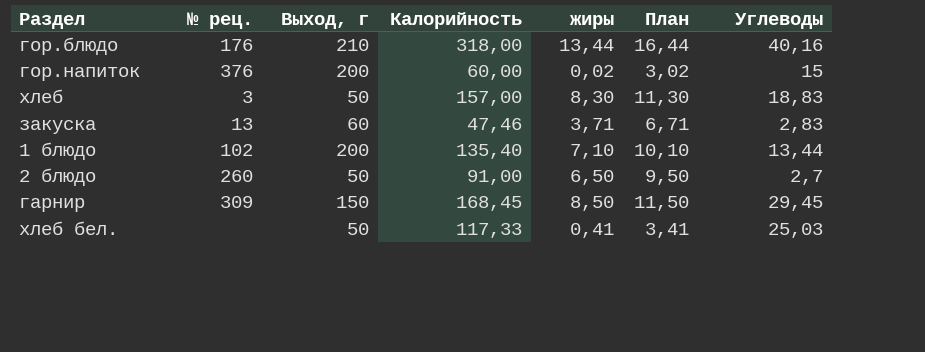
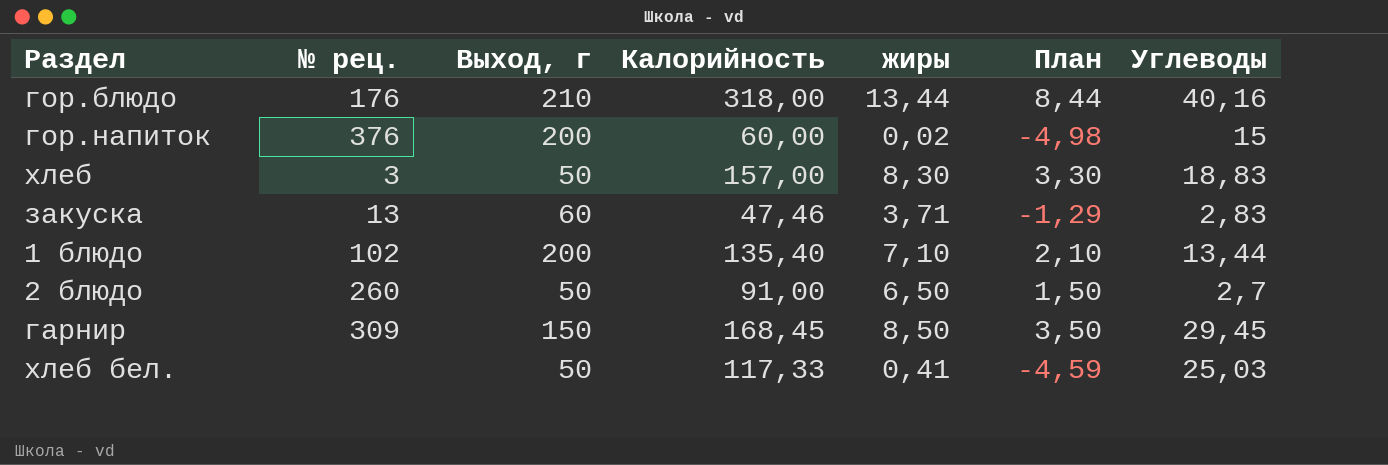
column План | formula: [жиры] + 3 -> [жиры] - 5

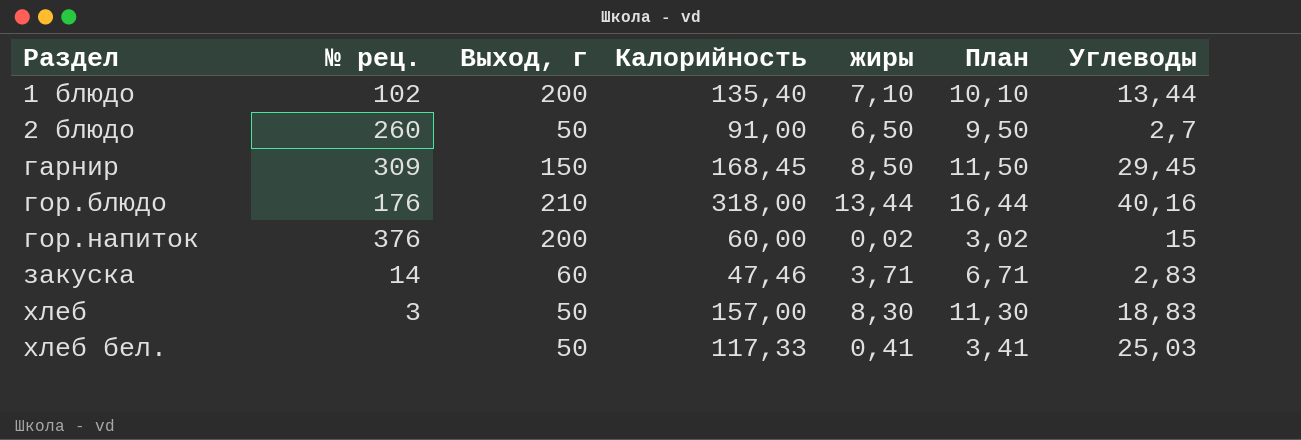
row order: none -> Раздел ascending
column План | formula: [жиры] - 5 -> [жиры] + 3
закуска | № рец.: 13 -> 14

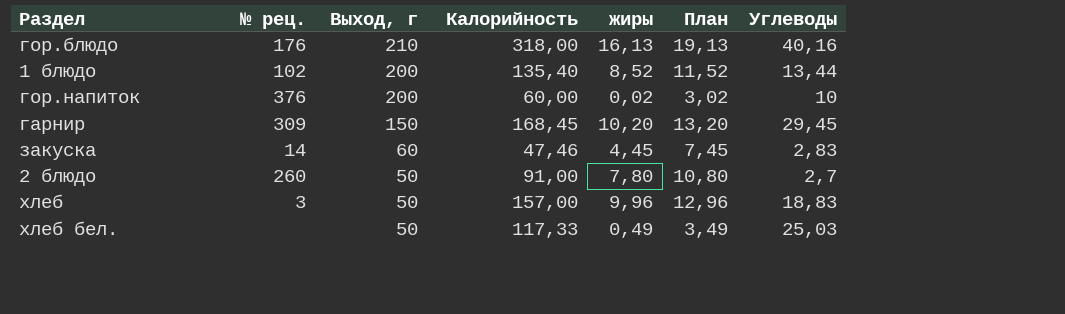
row order: Раздел ascending -> Выход, г descending
гор.блюдо | жиры: 13,44 -> 16,13
гор.блюдо | План: 16,44 -> 19,13
1 блюдо | жиры: 7,10 -> 8,52
1 блюдо | План: 10,10 -> 11,52
гор.напиток | Углеводы: 15 -> 10
гарнир | жиры: 8,50 -> 10,20
гарнир | План: 11,50 -> 13,20
закуска | жиры: 3,71 -> 4,45
закуска | План: 6,71 -> 7,45
2 блюдо | жиры: 6,50 -> 7,80
2 блюдо | План: 9,50 -> 10,80
хлеб | жиры: 8,30 -> 9,96
хлеб | План: 11,30 -> 12,96
хлеб бел. | жиры: 0,41 -> 0,49
хлеб бел. | План: 3,41 -> 3,49

